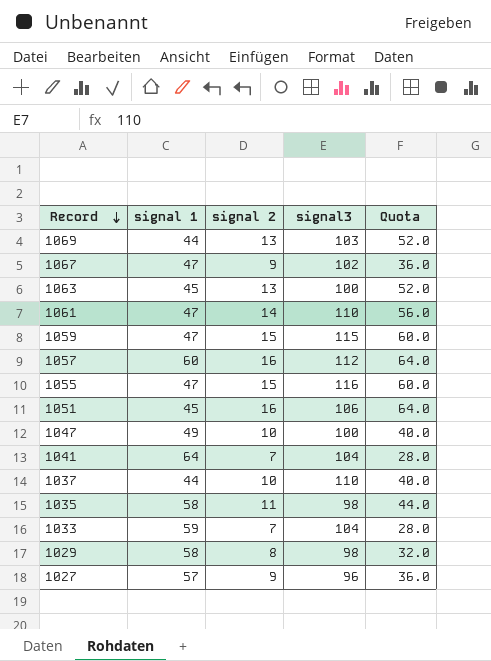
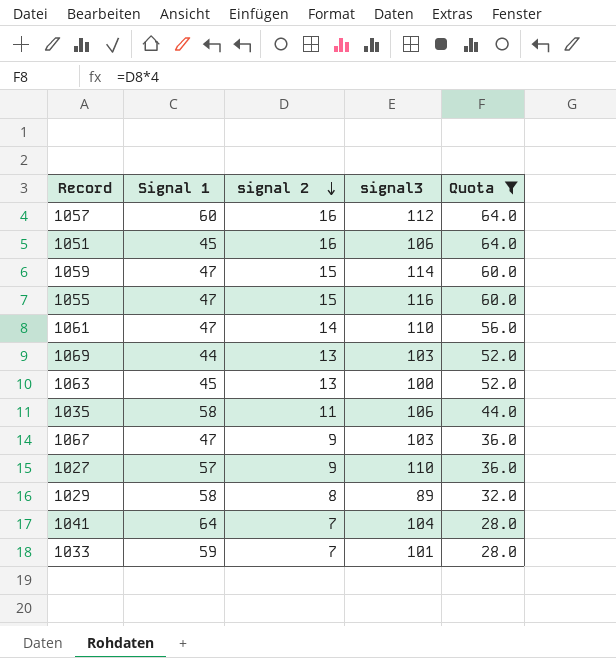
filter: none -> Quota != 40.0
row order: Record descending -> signal 2 descending
column name: signal 1 -> Signal 1
1059 | signal3: 115 -> 114
1035 | signal3: 98 -> 106
1067 | signal3: 102 -> 103
1027 | signal3: 96 -> 110
1029 | signal3: 98 -> 89
1033 | signal3: 104 -> 101

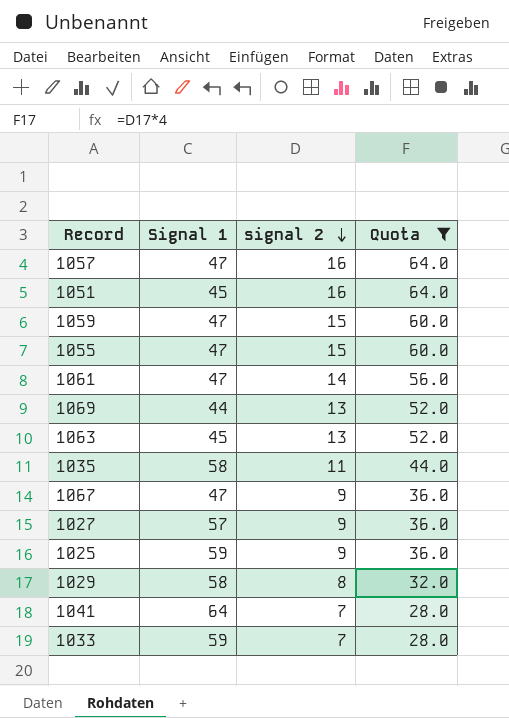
column signal3 | position: 4 -> none
1057 | Signal 1: 60 -> 47
row 1025: none -> 59 | 9 | 36.0

